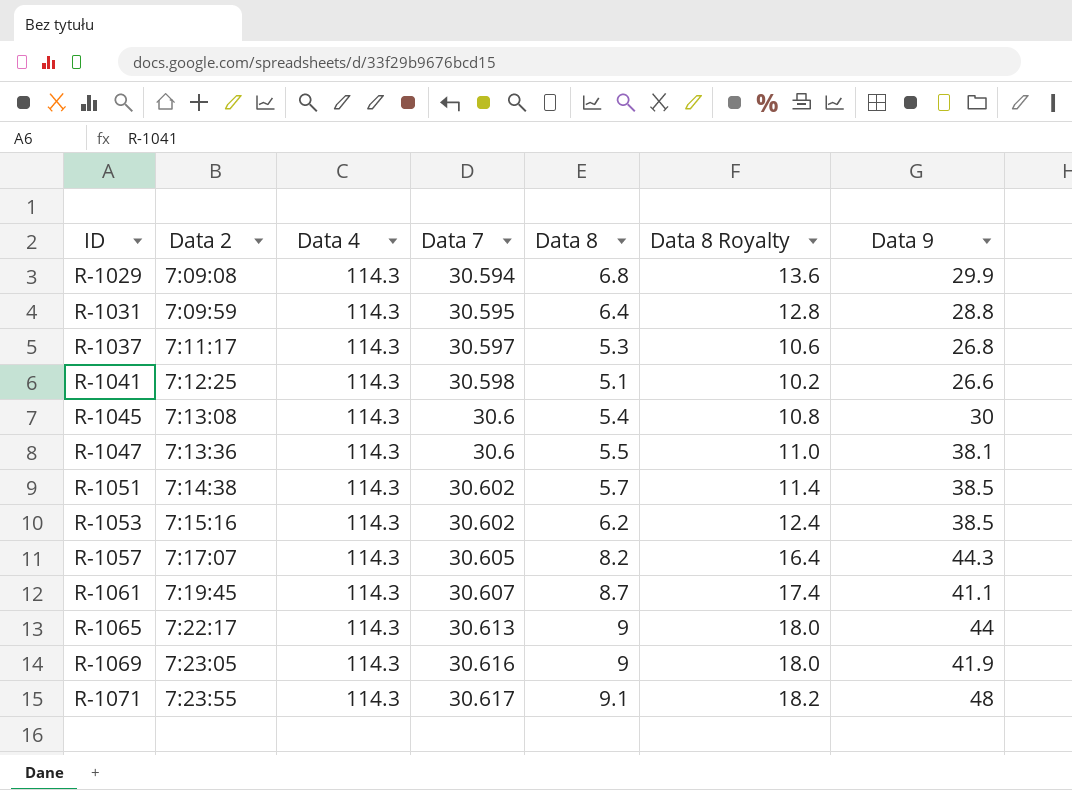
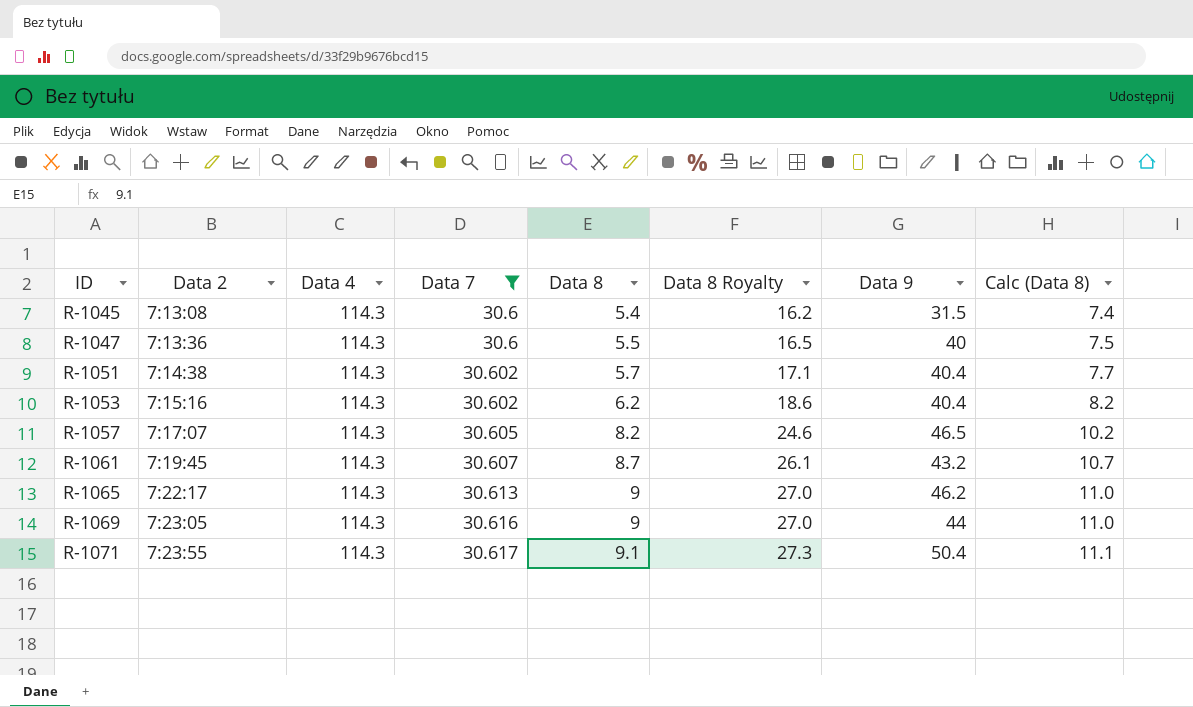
filter: none -> Data 7 >= 30.6
column Data 8 Royalty | formula: [Data 8] * 2 -> [Data 8] * 3
column Calc (Data 8) | formula: none -> [Data 8] + 2
R-1045 | Data 9: 30 -> 31.5
R-1047 | Data 9: 38.1 -> 40
R-1051 | Data 9: 38.5 -> 40.4
R-1053 | Data 9: 38.5 -> 40.4
R-1057 | Data 9: 44.3 -> 46.5
R-1061 | Data 9: 41.1 -> 43.2
R-1065 | Data 9: 44 -> 46.2
R-1069 | Data 9: 41.9 -> 44
R-1071 | Data 9: 48 -> 50.4

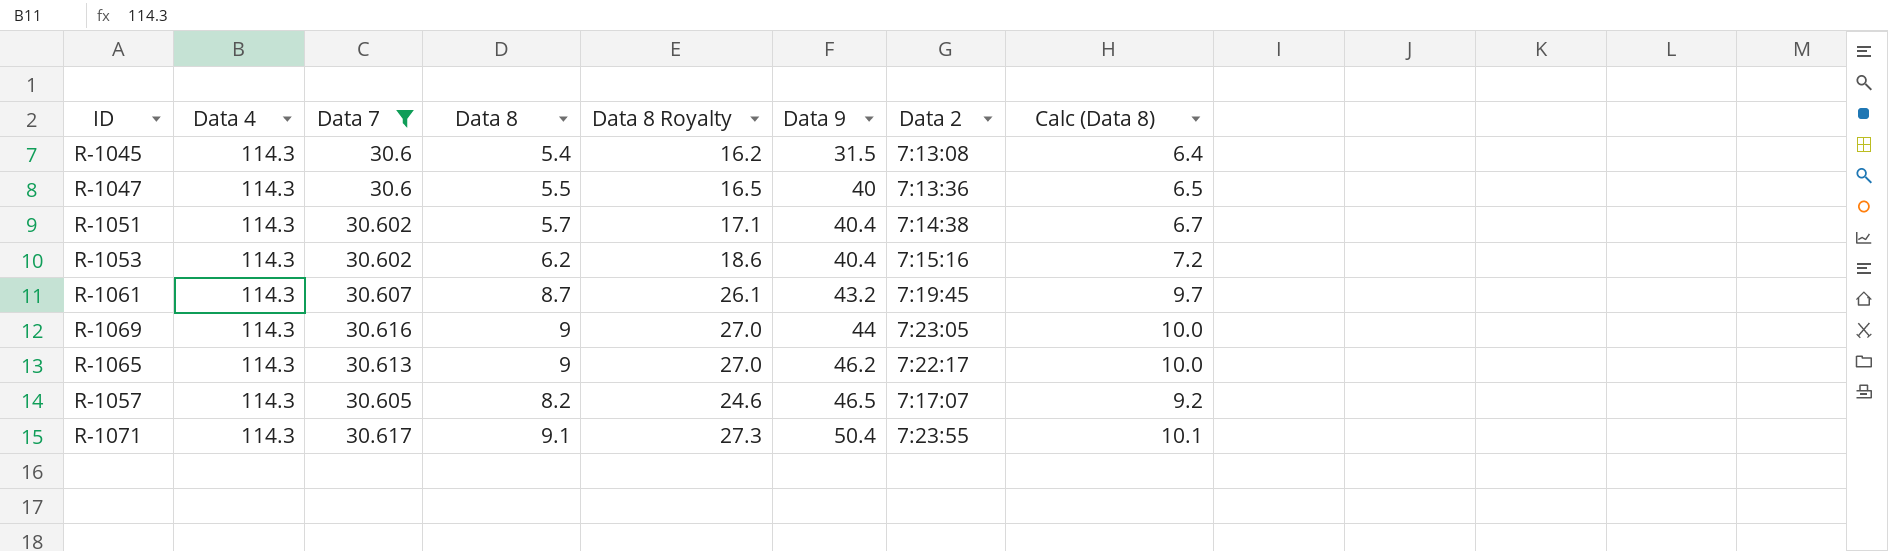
row order: ID ascending -> Data 9 ascending
column Data 2 | position: 2 -> 7
column Calc (Data 8) | formula: [Data 8] + 2 -> [Data 8] + 1

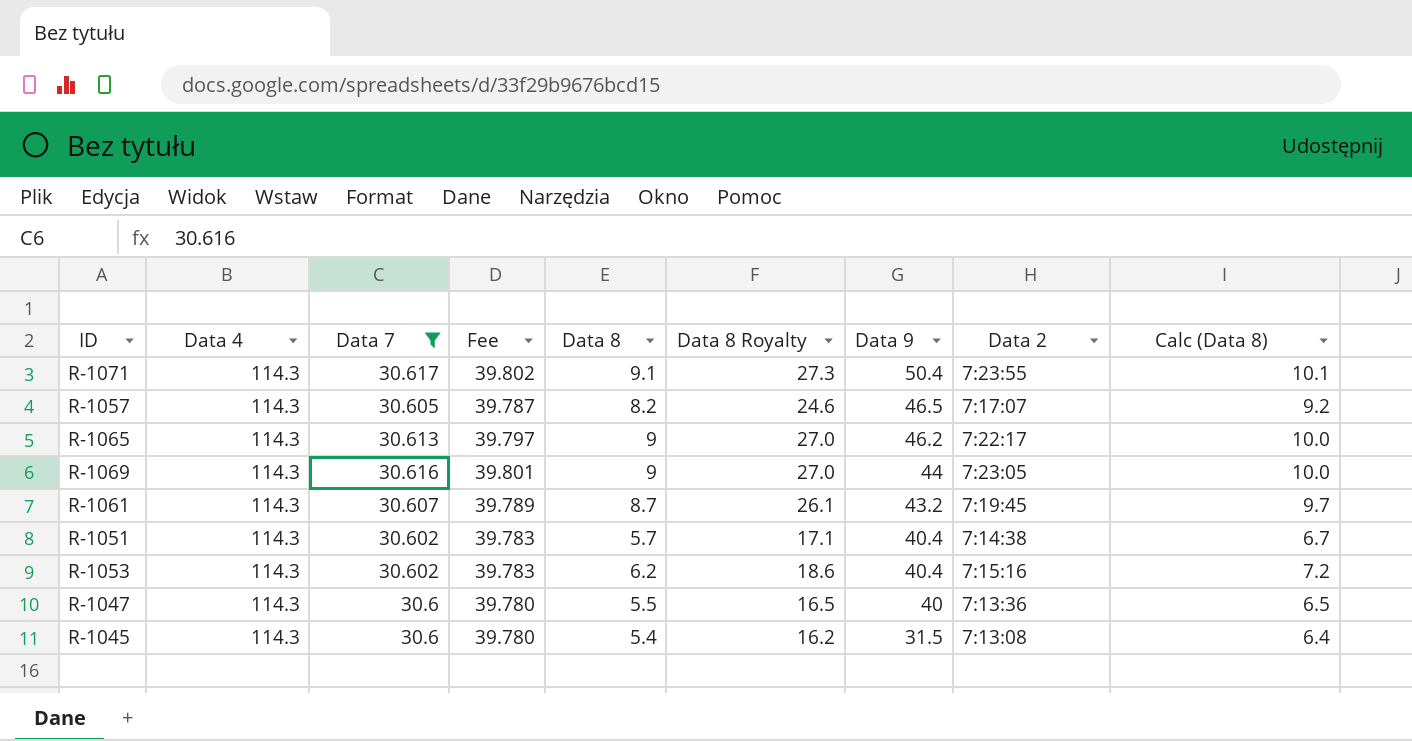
row order: Data 9 ascending -> Data 9 descending
column Fee | formula: none -> [Data 7] * 1.3

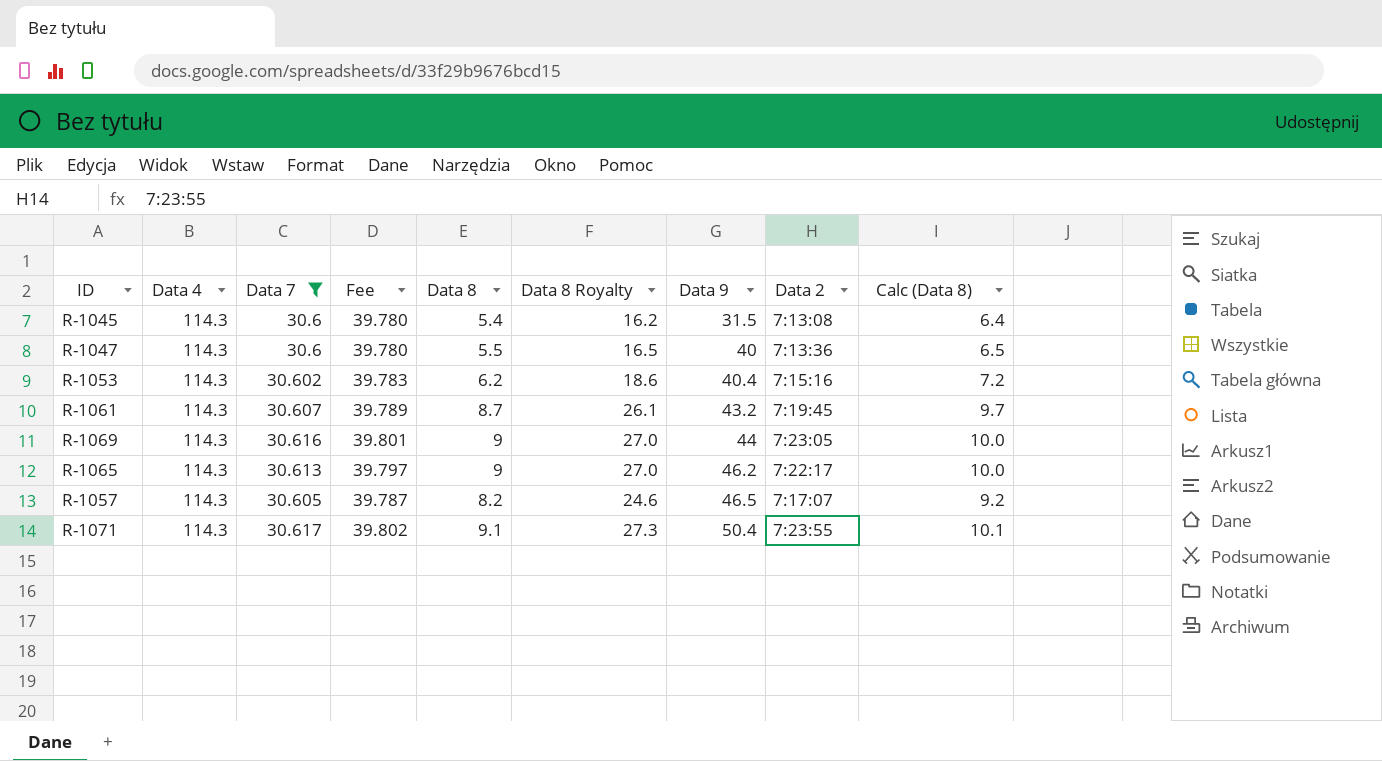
row order: Data 9 descending -> Data 9 ascending
row R-1051: 114.3 | 30.602 | 39.783 | 5.7 | 17.1 | 40.4 | 7:14:38 | 6.7 -> none

